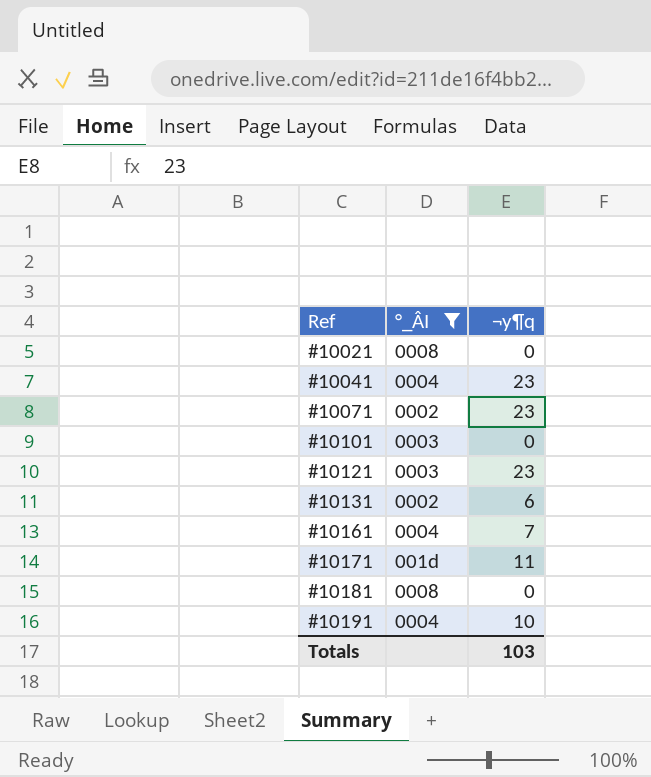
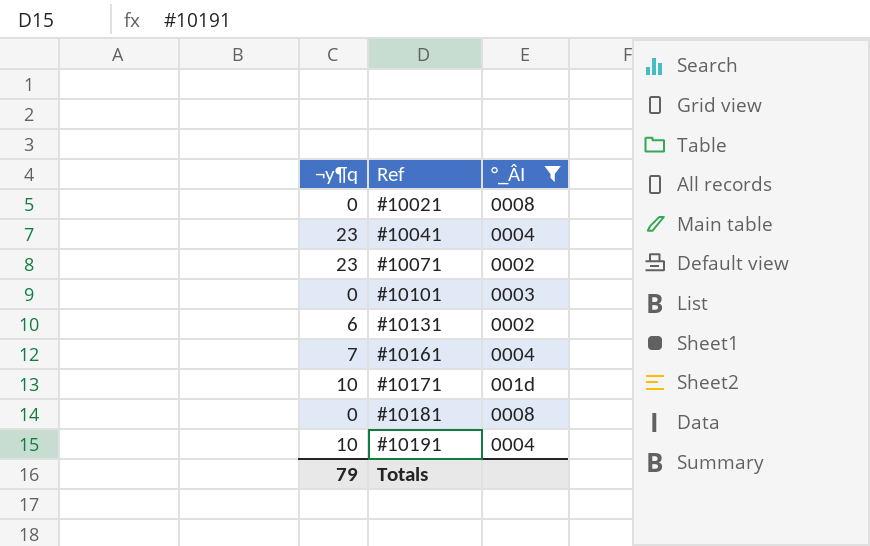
column ¬y¶q | position: 3 -> 1
row #10121: 0003 | 23 -> none
#10171 | ¬y¶q: 11 -> 10
Totals | ¬y¶q: 103 -> 79

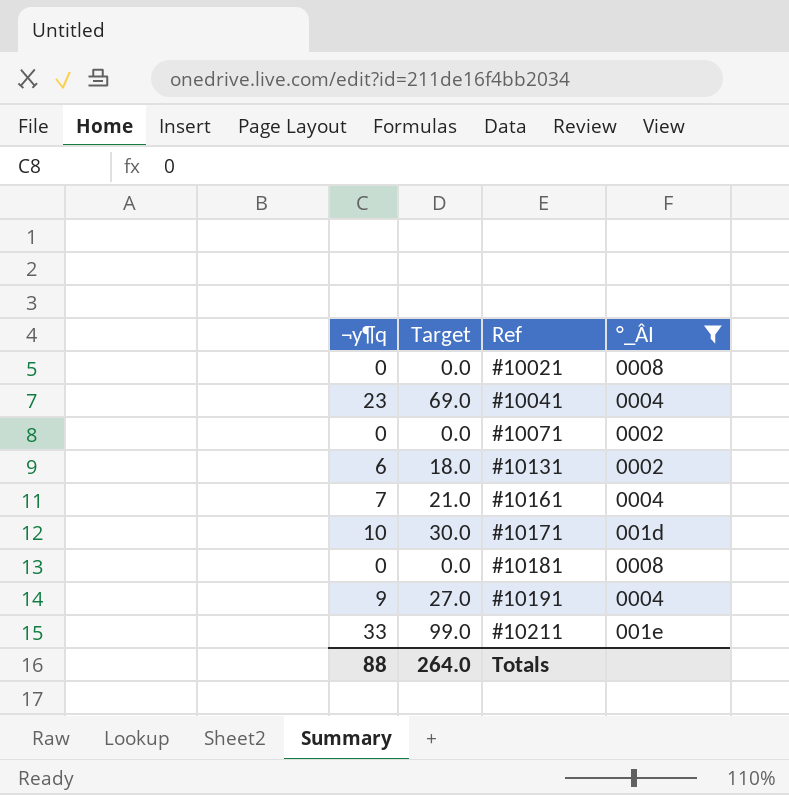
column Target | formula: none -> [¬y¶q] * 3
row #10101: 0 | 0003 -> none
#10071 | ¬y¶q: 23 -> 0
#10191 | ¬y¶q: 10 -> 9
row #10211: none -> 33 | 99.0 | 001e
Totals | ¬y¶q: 79 -> 88

